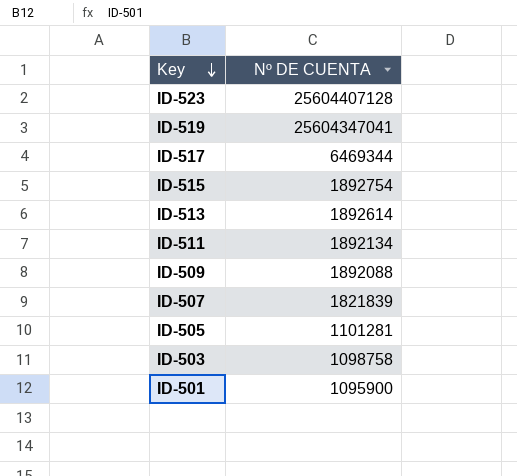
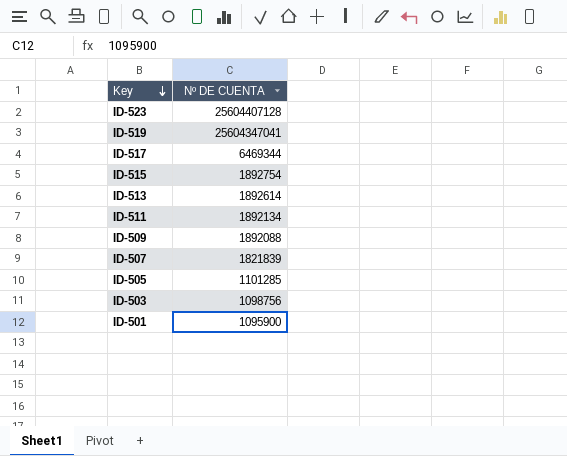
ID-505 | Nº DE CUENTA: 1101281 -> 1101285
ID-503 | Nº DE CUENTA: 1098758 -> 1098756

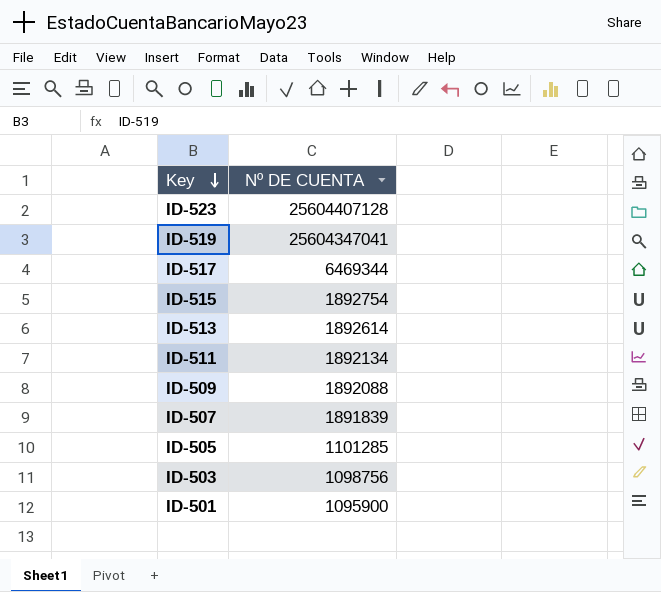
ID-507 | Nº DE CUENTA: 1821839 -> 1891839

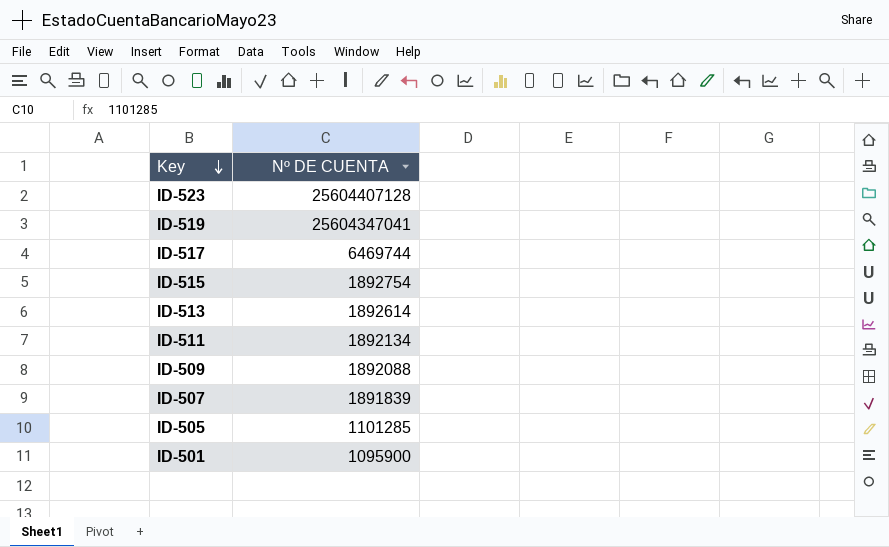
row ID-503: 1098756 -> none
ID-517 | Nº DE CUENTA: 6469344 -> 6469744

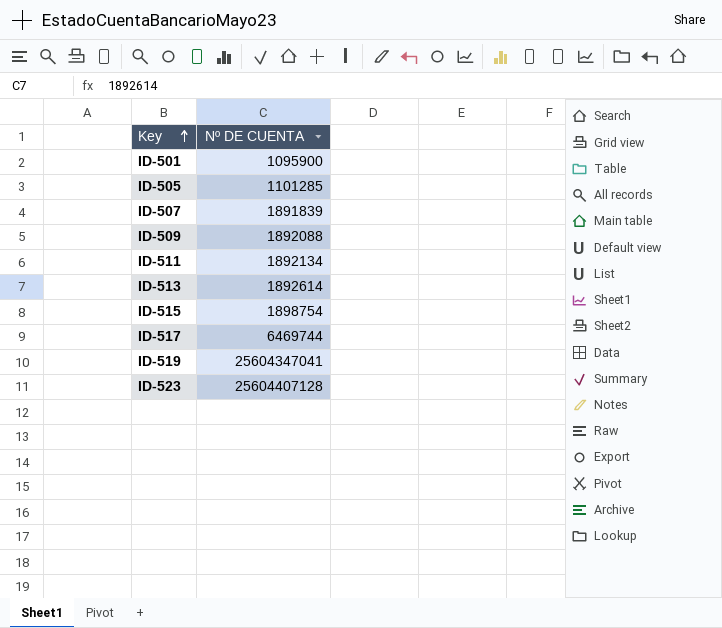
row order: Key descending -> Key ascending
ID-515 | Nº DE CUENTA: 1892754 -> 1898754

